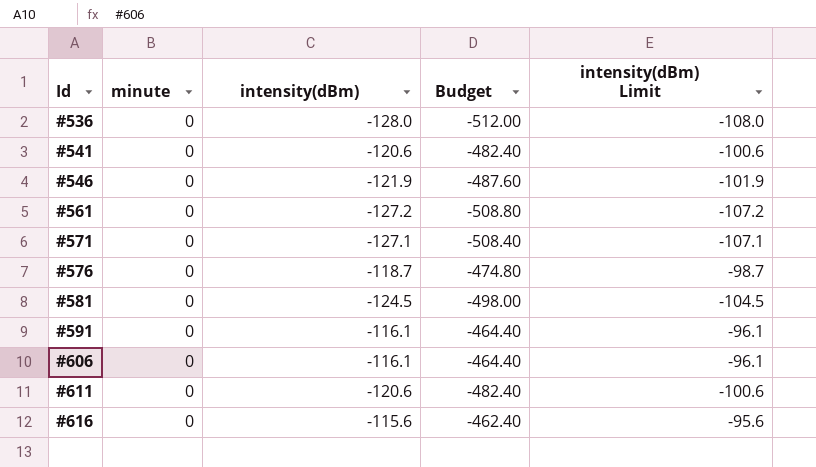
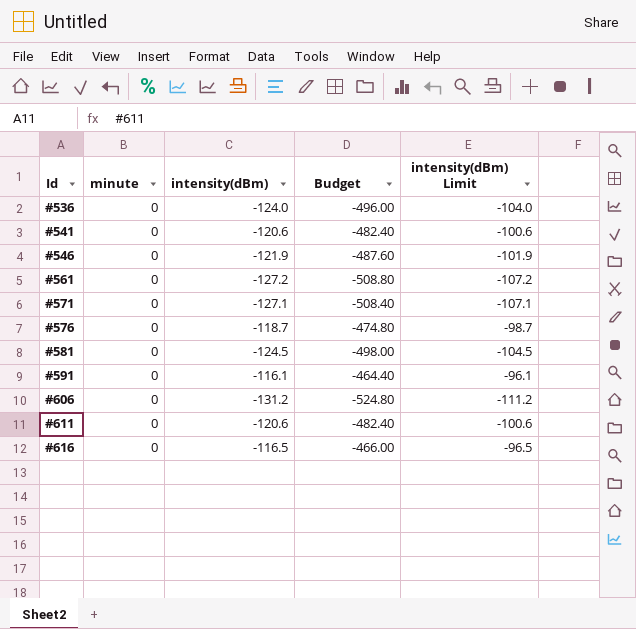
#536 | intensity(dBm): -128.0 -> -124.0
#536 | Budget: -512.00 -> -496.00
#536 | intensity(dBm) Limit: -108.0 -> -104.0
#606 | intensity(dBm): -116.1 -> -131.2
#606 | Budget: -464.40 -> -524.80
#606 | intensity(dBm) Limit: -96.1 -> -111.2
#616 | intensity(dBm): -115.6 -> -116.5
#616 | Budget: -462.40 -> -466.00
#616 | intensity(dBm) Limit: -95.6 -> -96.5

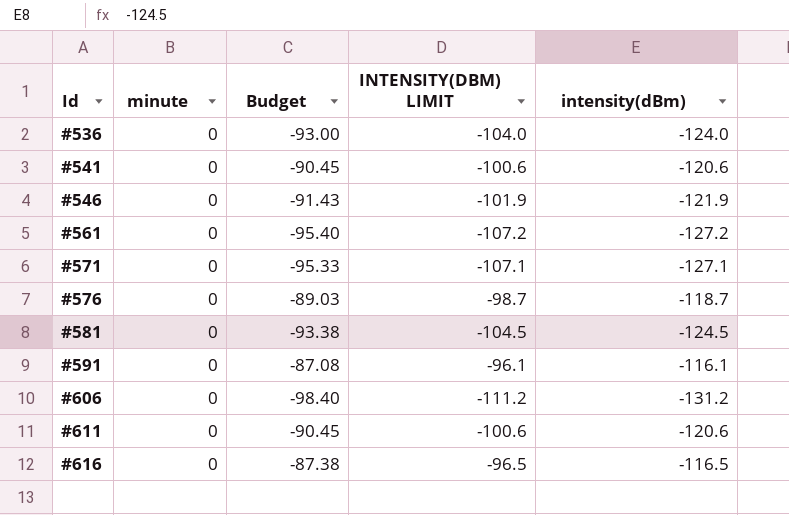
column Budget | formula: [intensity(dBm)] * 4 -> [intensity(dBm)] * 0.75
column name: intensity(dBm) Limit -> INTENSITY(DBM) LIMIT
column intensity(dBm) | position: 3 -> 5

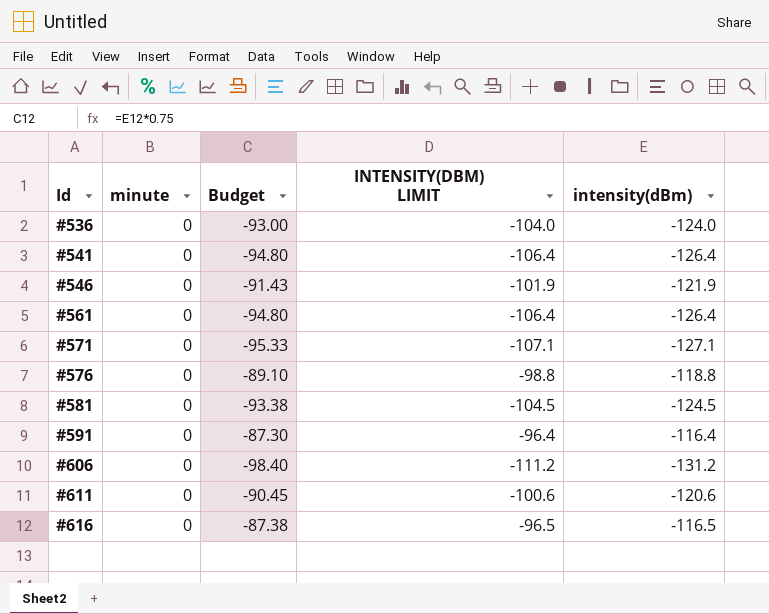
#541 | Budget: -90.45 -> -94.80
#541 | INTENSITY(DBM) LIMIT: -100.6 -> -106.4
#541 | intensity(dBm): -120.6 -> -126.4
#561 | Budget: -95.40 -> -94.80
#561 | INTENSITY(DBM) LIMIT: -107.2 -> -106.4
#561 | intensity(dBm): -127.2 -> -126.4
#576 | Budget: -89.03 -> -89.10
#576 | INTENSITY(DBM) LIMIT: -98.7 -> -98.8
#576 | intensity(dBm): -118.7 -> -118.8
#591 | Budget: -87.08 -> -87.30
#591 | INTENSITY(DBM) LIMIT: -96.1 -> -96.4
#591 | intensity(dBm): -116.1 -> -116.4

